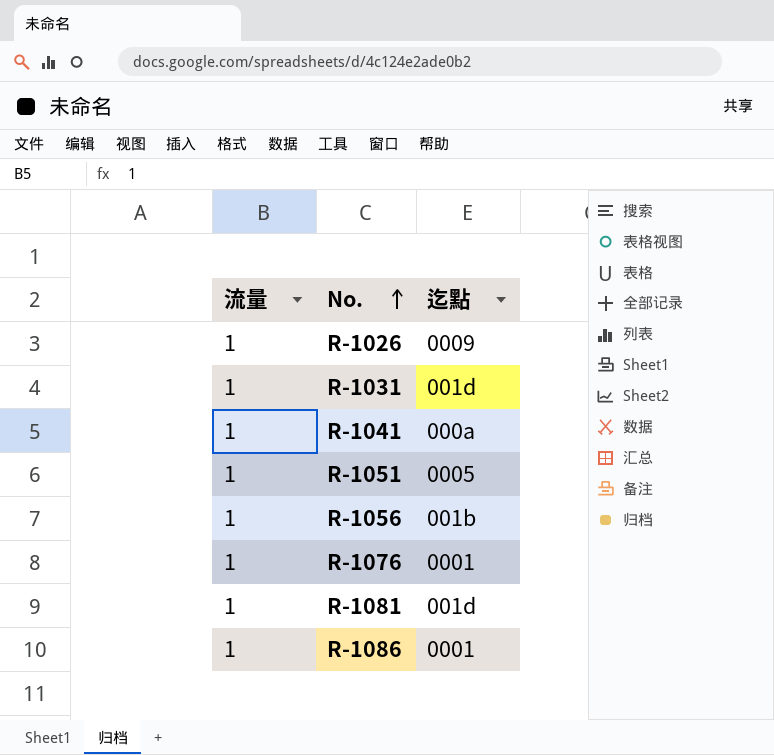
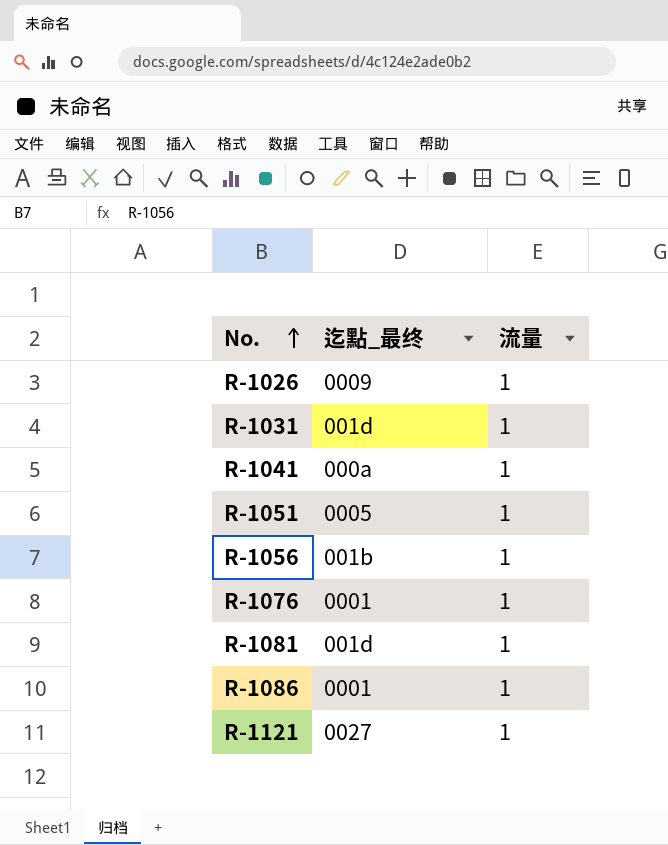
column name: 迄點 -> 迄點_最终
column 流量 | position: 1 -> 3
row R-1121: none -> 0027 | 1

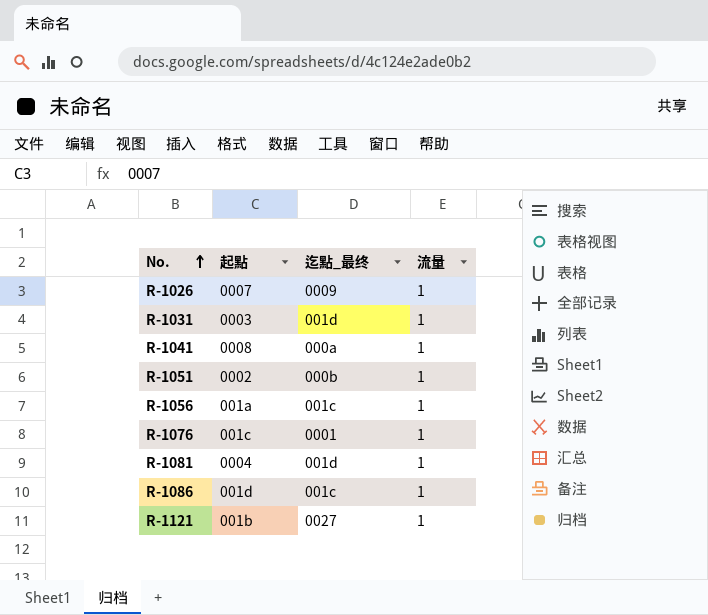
column 起點 | position: none -> 2
R-1051 | 迄點_最终: 0005 -> 000b
R-1056 | 迄點_最终: 001b -> 001c
R-1086 | 迄點_最终: 0001 -> 001c

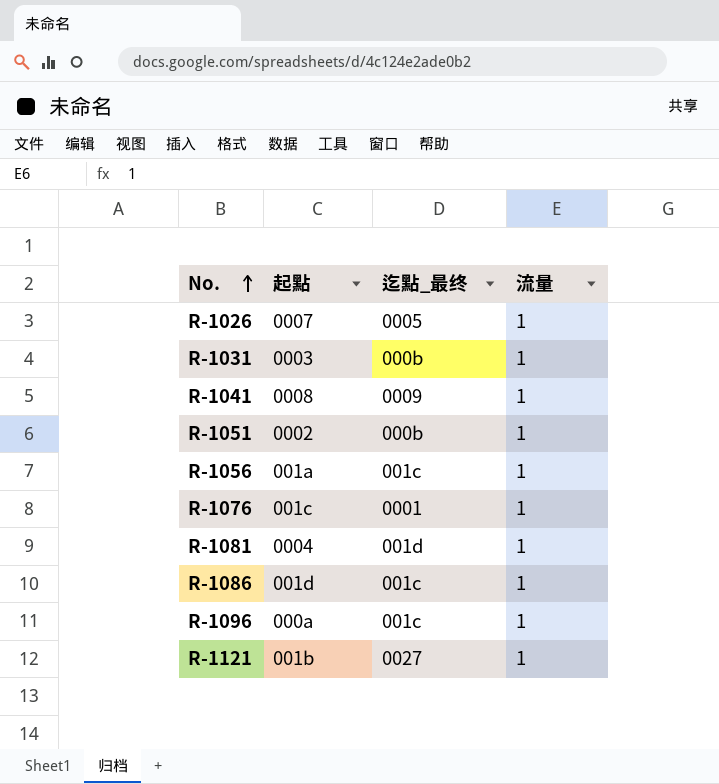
R-1026 | 迄點_最终: 0009 -> 0005
R-1031 | 迄點_最终: 001d -> 000b
R-1041 | 迄點_最终: 000a -> 0009
row R-1096: none -> 000a | 001c | 1

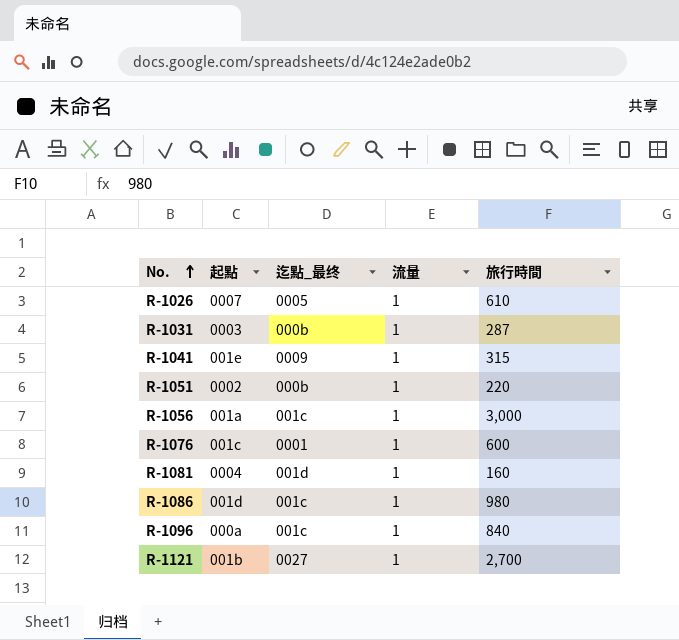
column 旅行時間 | position: none -> 5
R-1041 | 起點: 0008 -> 001e

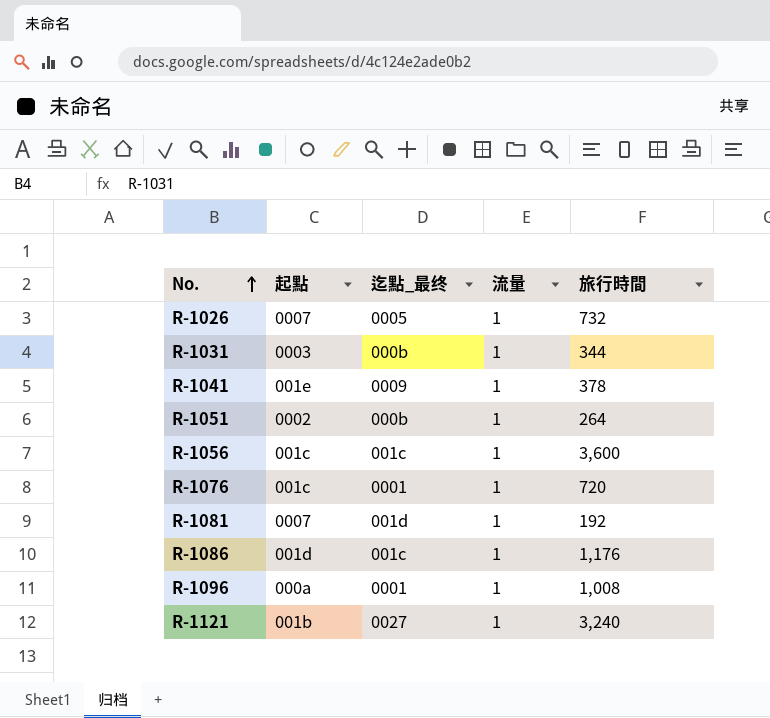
R-1026 | 旅行時間: 610 -> 732
R-1031 | 旅行時間: 287 -> 344
R-1041 | 旅行時間: 315 -> 378
R-1051 | 旅行時間: 220 -> 264
R-1056 | 起點: 001a -> 001c
R-1056 | 旅行時間: 3,000 -> 3,600
R-1076 | 旅行時間: 600 -> 720
R-1081 | 起點: 0004 -> 0007
R-1081 | 旅行時間: 160 -> 192
R-1086 | 旅行時間: 980 -> 1,176
R-1096 | 迄點_最终: 001c -> 0001
R-1096 | 旅行時間: 840 -> 1,008
R-1121 | 旅行時間: 2,700 -> 3,240

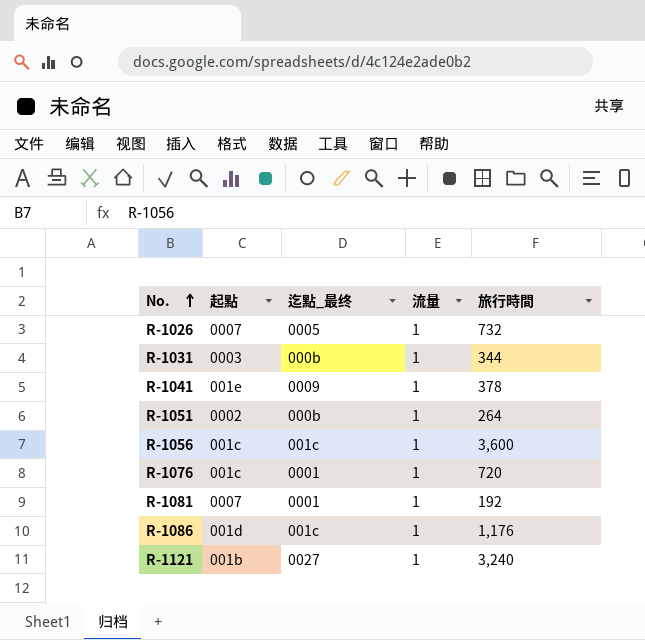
row R-1096: 000a | 0001 | 1 | 1,008 -> none
R-1081 | 迄點_最终: 001d -> 0001

